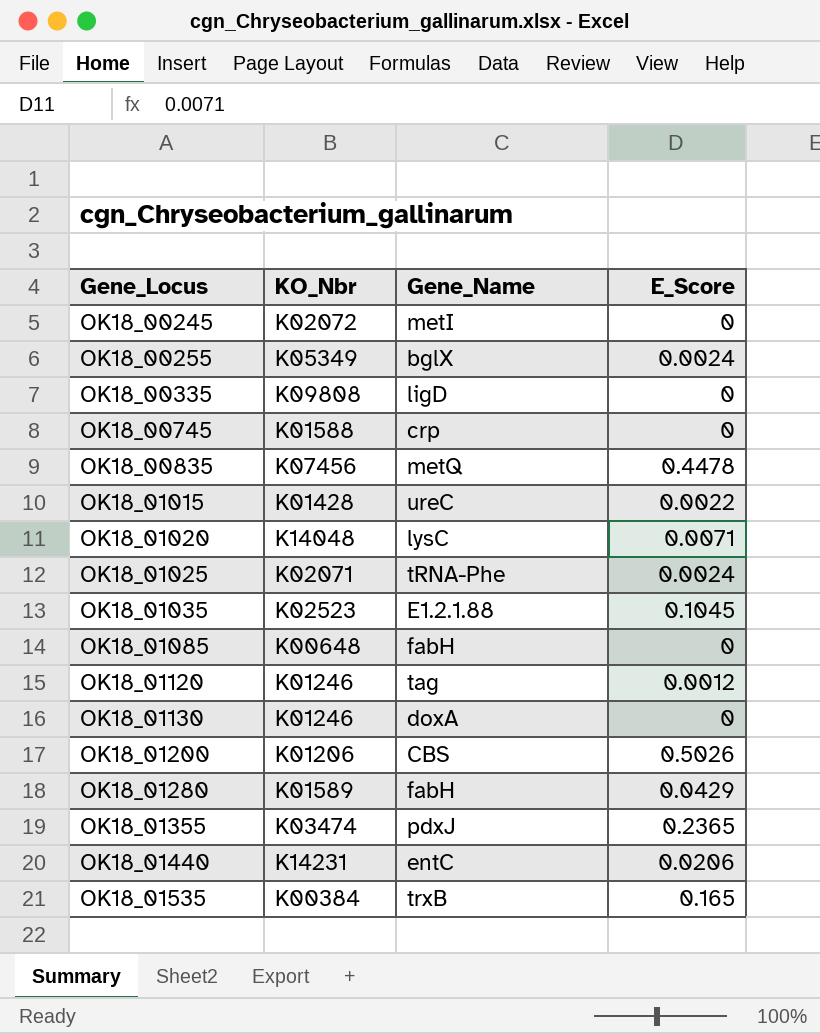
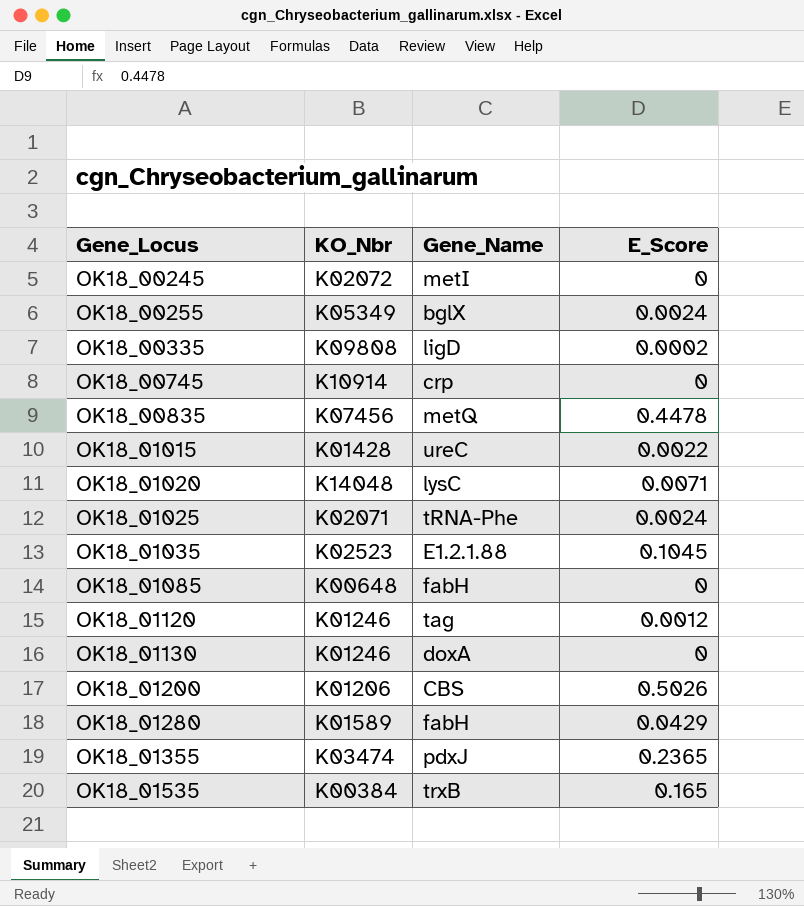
row OK18_01440: K14231 | entC | 0.0206 -> none
OK18_00335 | E_Score: 0 -> 0.0002
OK18_00745 | KO_Nbr: K01588 -> K10914

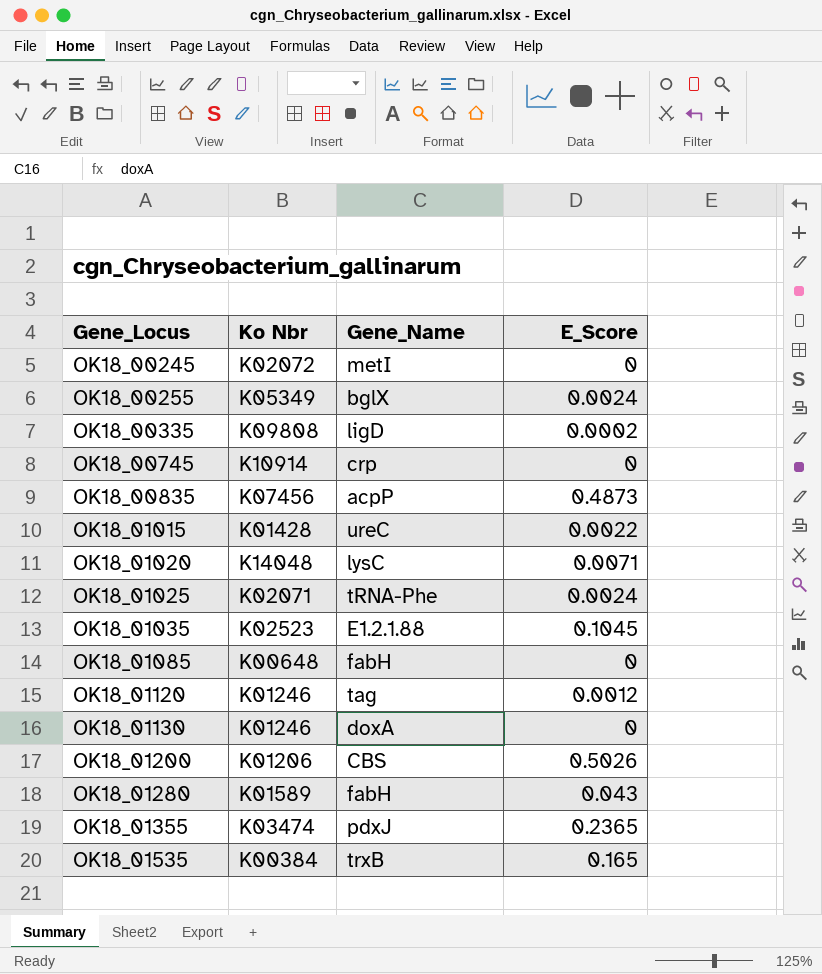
column name: KO_Nbr -> Ko Nbr
OK18_00835 | Gene_Name: metQ -> acpP
OK18_00835 | E_Score: 0.4478 -> 0.4873
OK18_01280 | E_Score: 0.0429 -> 0.043

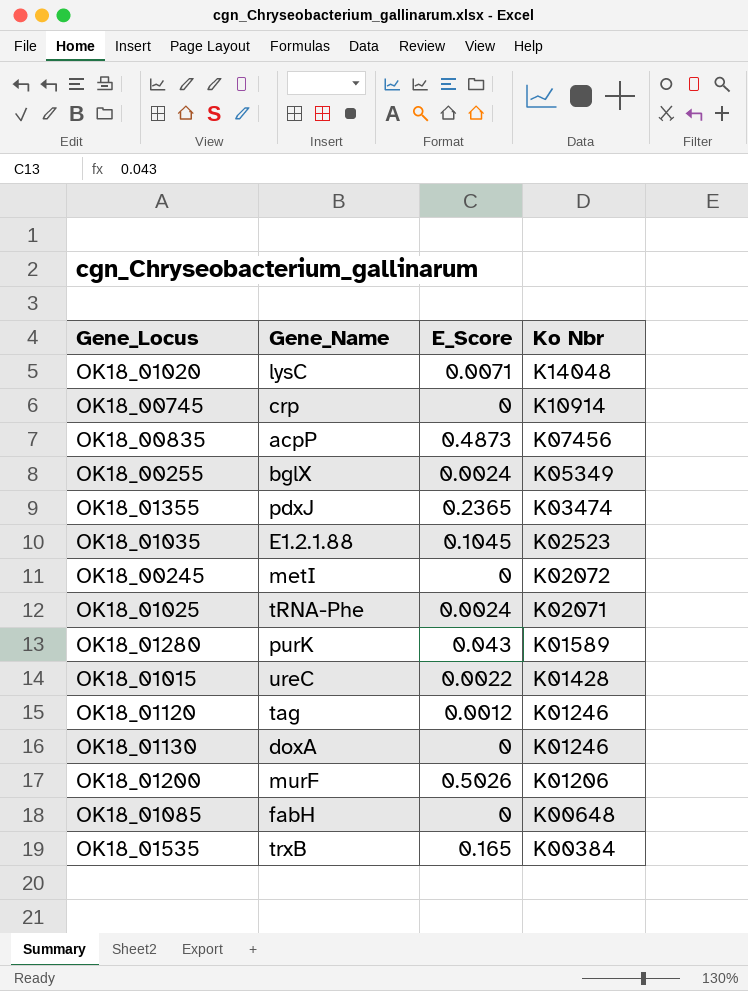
row order: Gene_Locus ascending -> Ko Nbr descending
column Ko Nbr | position: 2 -> 4
row OK18_00335: K09808 | ligD | 0.0002 -> none
OK18_01280 | Gene_Name: fabH -> purK
OK18_01200 | Gene_Name: CBS -> murF

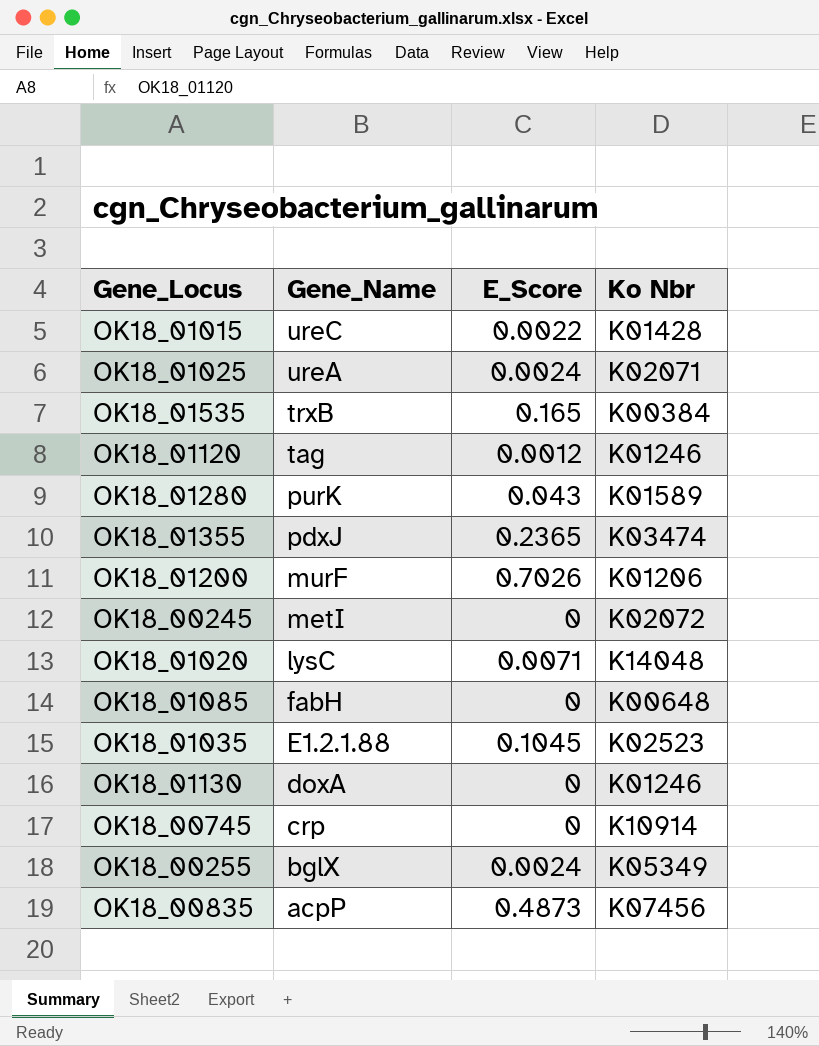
row order: Ko Nbr descending -> Gene_Name descending
OK18_01025 | Gene_Name: tRNA-Phe -> ureA
OK18_01200 | E_Score: 0.5026 -> 0.7026

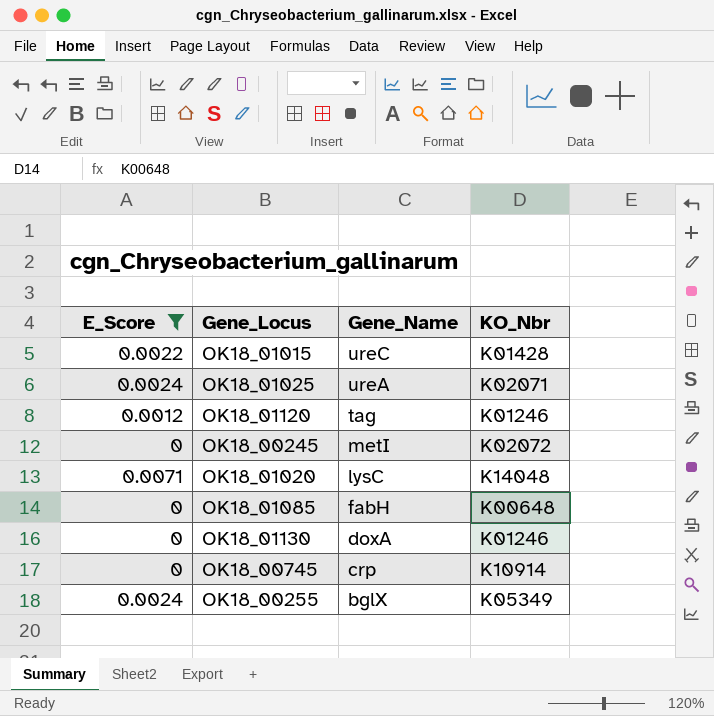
filter: none -> E_Score <= 0.0071
column E_Score | position: 3 -> 1
column name: Ko Nbr -> KO_Nbr

